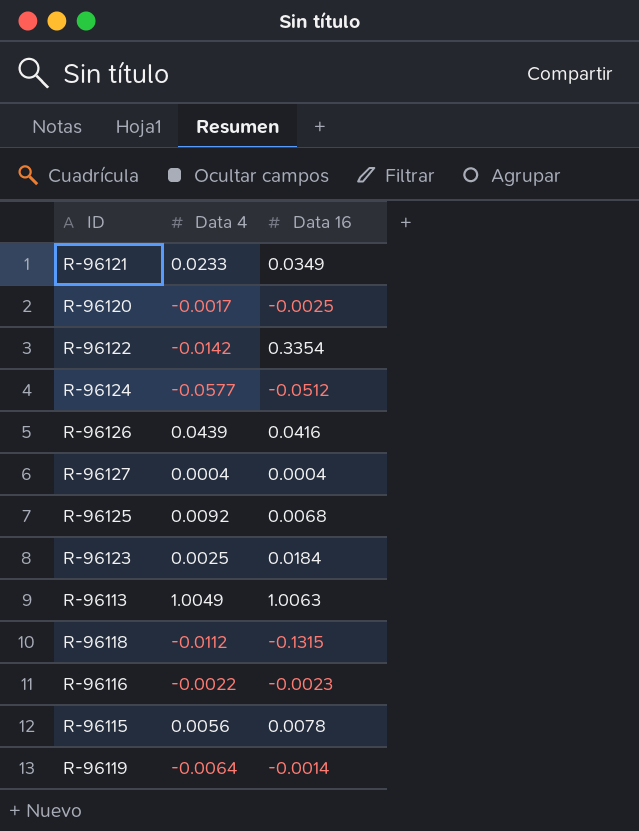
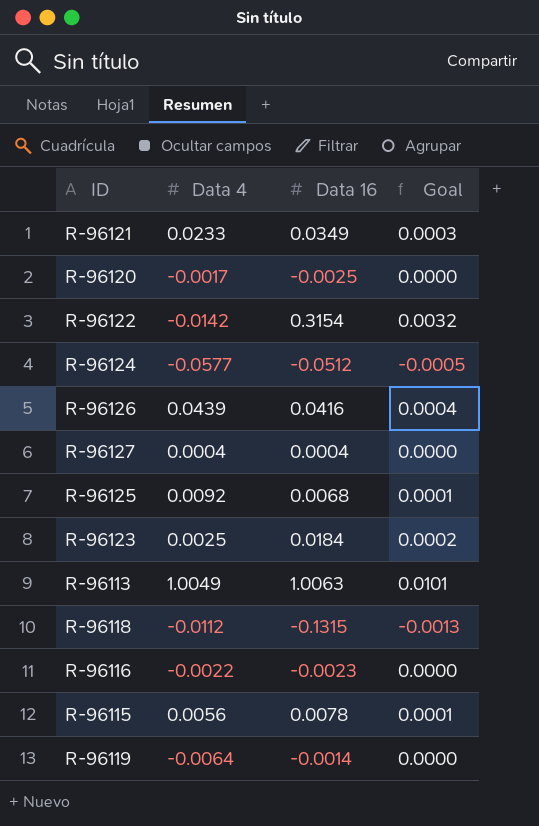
column Goal | formula: none -> [Data 16] * 0.01
R-96122 | Data 16: 0.3354 -> 0.3154

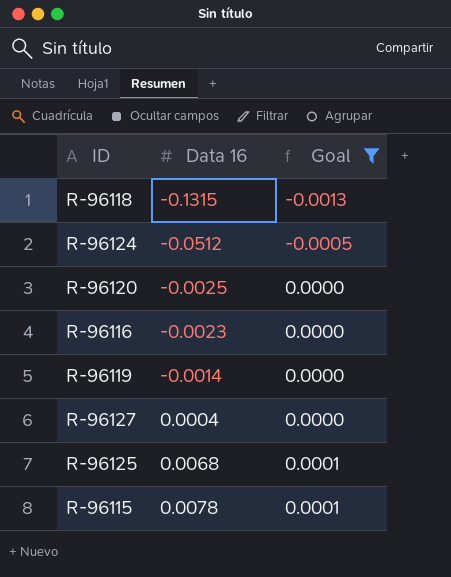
filter: none -> Goal <= 0.0001
row order: none -> Data 16 ascending
column Data 4 | position: 2 -> none

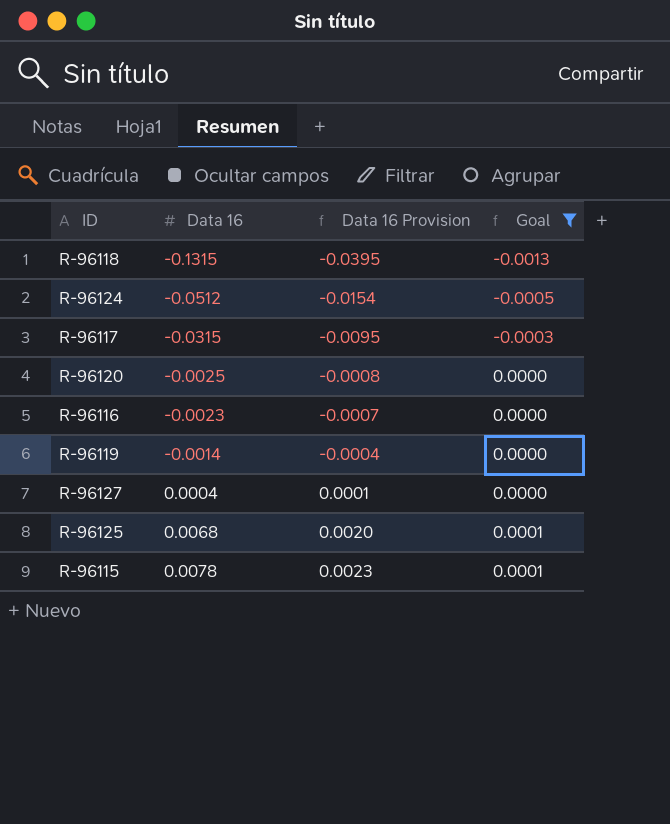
column Data 16 Provision | formula: none -> [Data 16] * 0.3
row R-96117: none -> -0.0315 | -0.0095 | -0.0003

